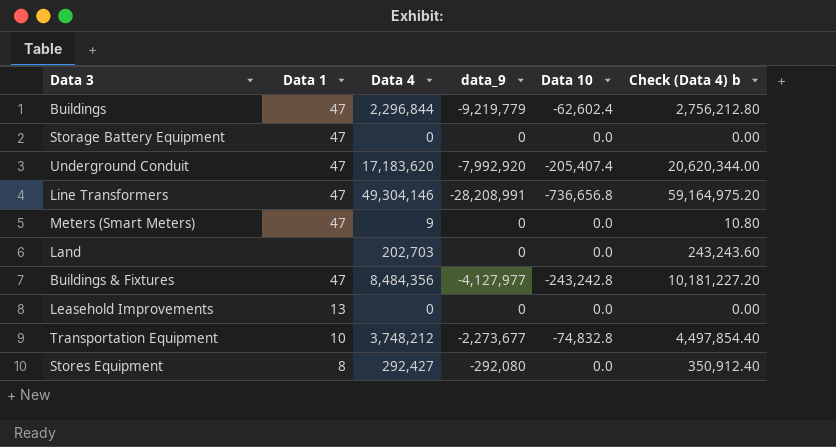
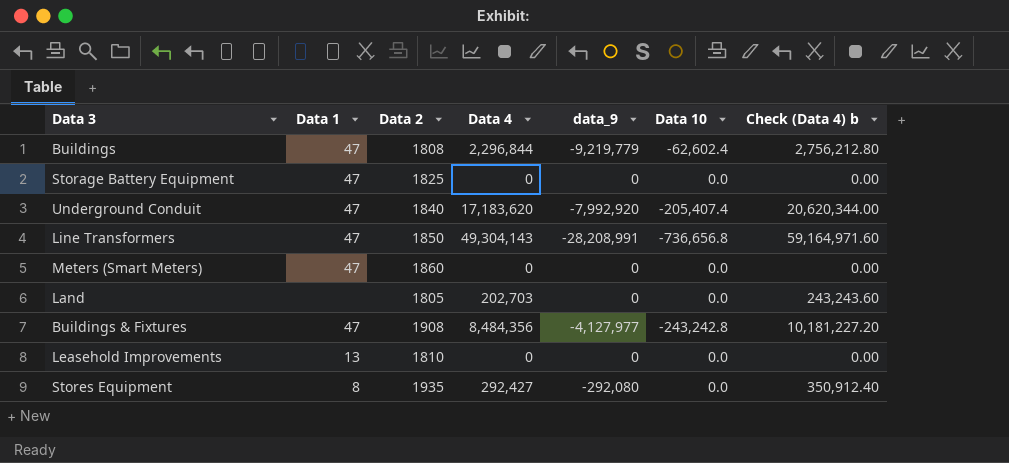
column Data 2 | position: none -> 3
row Transportation Equipment: 10 | 3,748,212 | -2,273,677 | -74,832.8 | 4,497,854.40 -> none
Line Transformers | Data 4: 49,304,146 -> 49,304,143
Line Transformers | Check (Data 4) b: 59,164,975.20 -> 59,164,971.60
Meters (Smart Meters) | Data 4: 9 -> 0
Meters (Smart Meters) | Check (Data 4) b: 10.80 -> 0.00

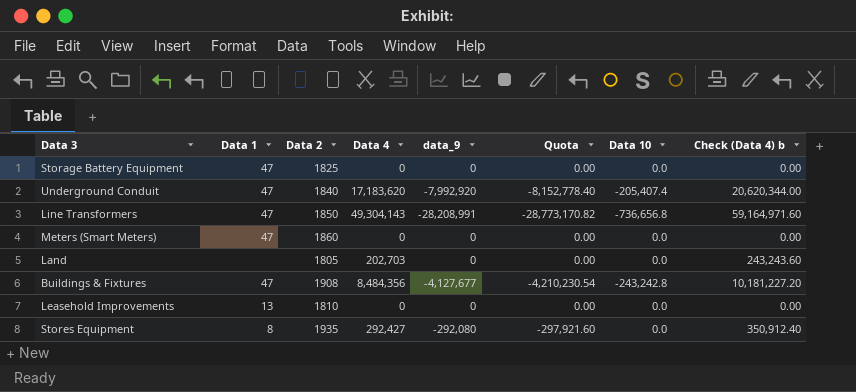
column Quota | formula: none -> [data_9] * 1.02
row Buildings: 47 | 1808 | 2,296,844 | -9,219,779 | -62,602.4 | 2,756,212.80 -> none
Buildings & Fixtures | data_9: -4,127,977 -> -4,127,677

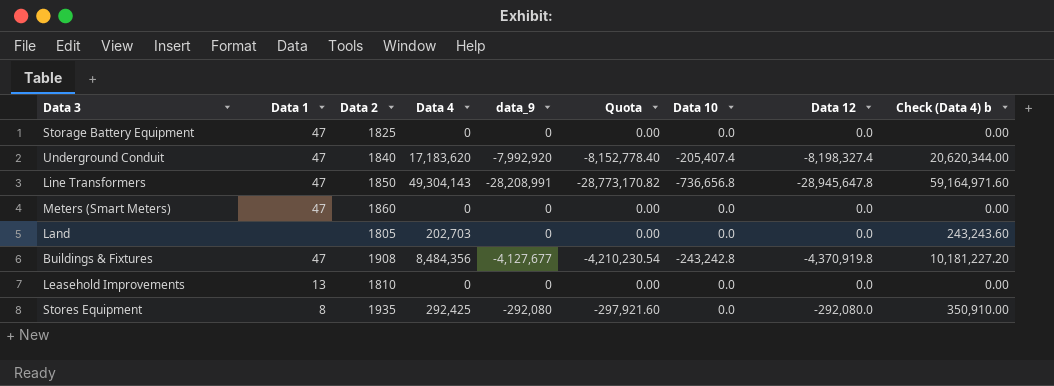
column Data 12 | formula: none -> [data_9] + [Data 10]
Stores Equipment | Data 4: 292,427 -> 292,425
Stores Equipment | Check (Data 4) b: 350,912.40 -> 350,910.00

